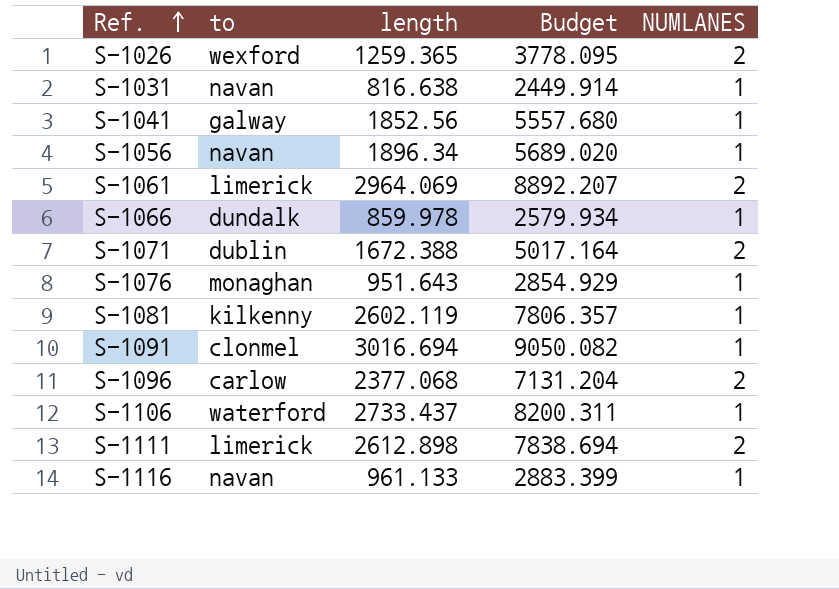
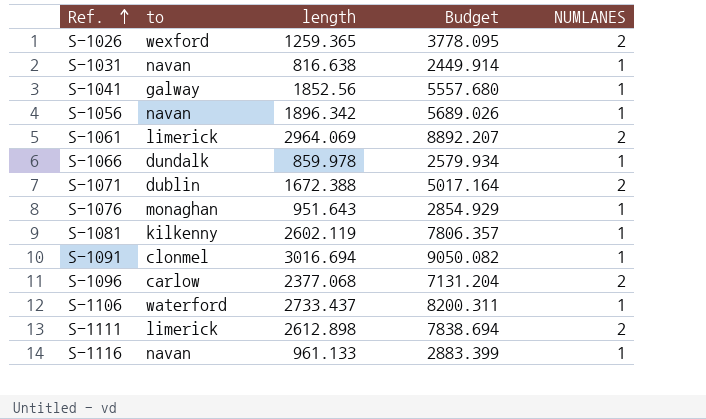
S-1056 | length: 1896.34 -> 1896.342
S-1056 | Budget: 5689.020 -> 5689.026

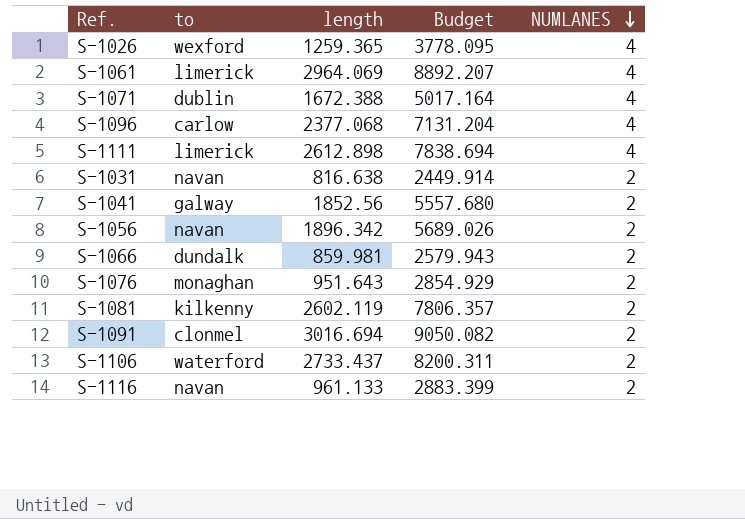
row order: Ref. ascending -> NUMLANES descending
S-1026 | NUMLANES: 2 -> 4
S-1061 | NUMLANES: 2 -> 4
S-1071 | NUMLANES: 2 -> 4
S-1096 | NUMLANES: 2 -> 4
S-1111 | NUMLANES: 2 -> 4
S-1031 | NUMLANES: 1 -> 2
S-1041 | NUMLANES: 1 -> 2
S-1056 | NUMLANES: 1 -> 2
S-1066 | length: 859.978 -> 859.981
S-1066 | Budget: 2579.934 -> 2579.943
S-1066 | NUMLANES: 1 -> 2
S-1076 | NUMLANES: 1 -> 2
S-1081 | NUMLANES: 1 -> 2
S-1091 | NUMLANES: 1 -> 2
S-1106 | NUMLANES: 1 -> 2
S-1116 | NUMLANES: 1 -> 2

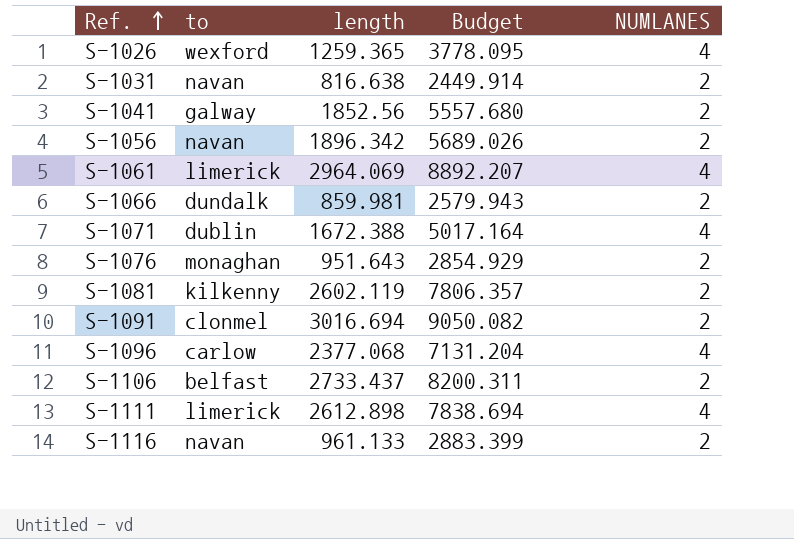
row order: NUMLANES descending -> Ref. ascending
S-1106 | to: waterford -> belfast

